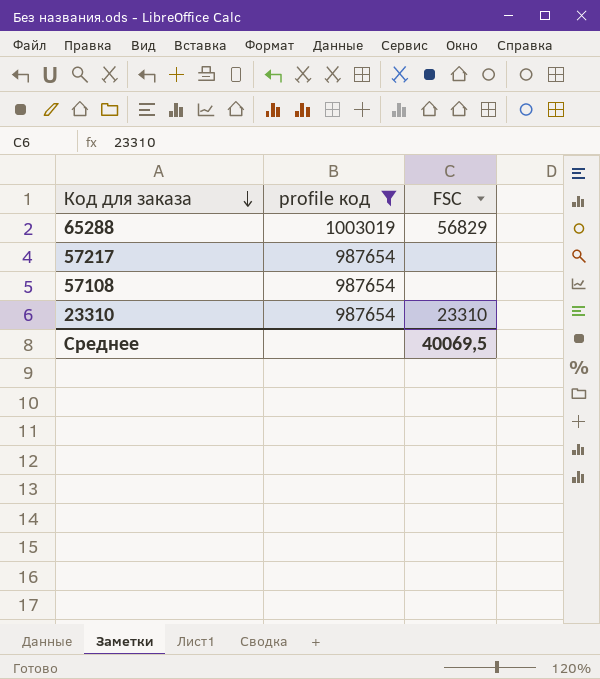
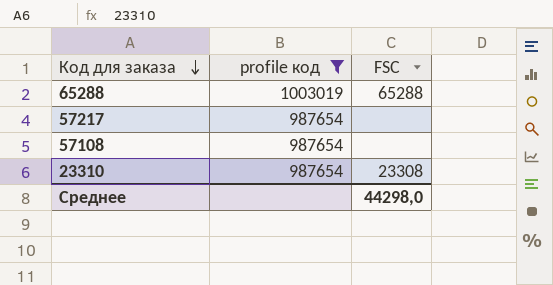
65288 | FSC: 56829 -> 65288
23310 | FSC: 23310 -> 23308
Среднее | FSC: 40069,5 -> 44298,0

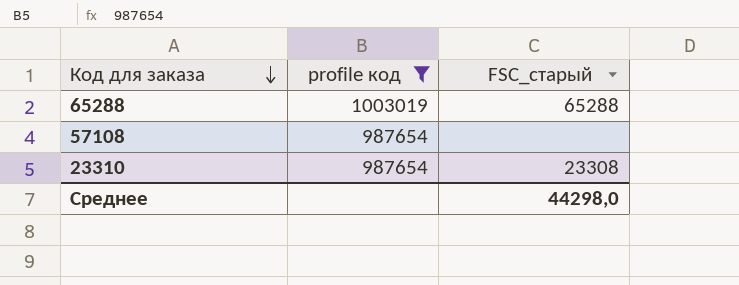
column name: FSC -> FSC_старый
row 57217: 987654 | none -> none

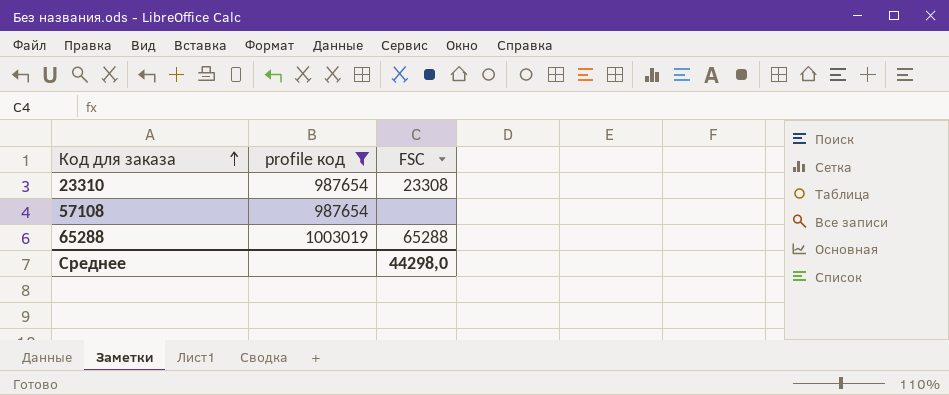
row order: Код для заказа descending -> Код для заказа ascending
column name: FSC_старый -> FSC

